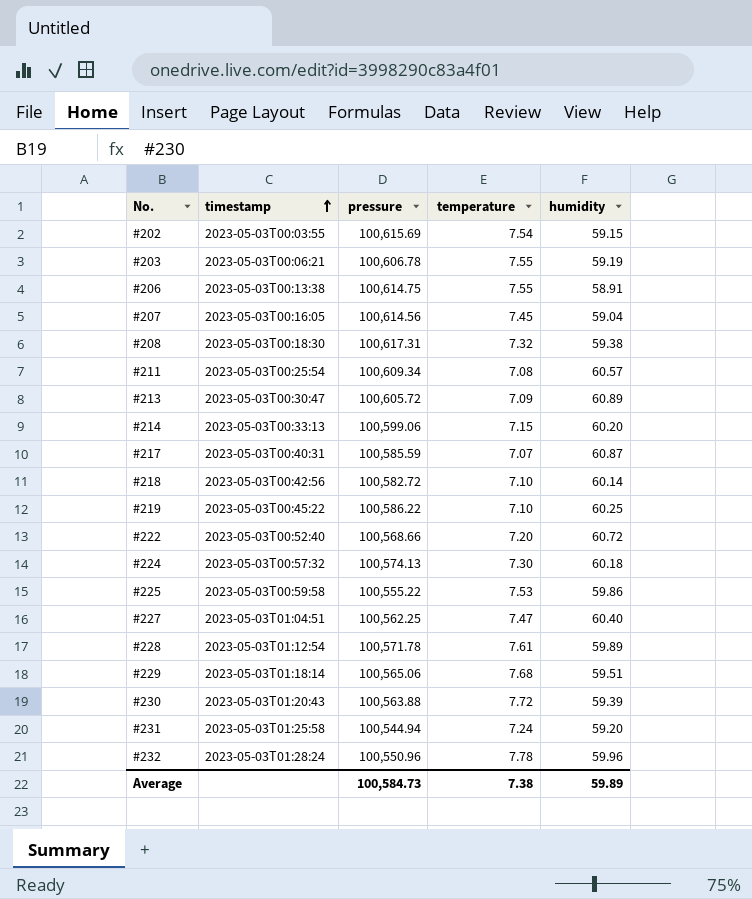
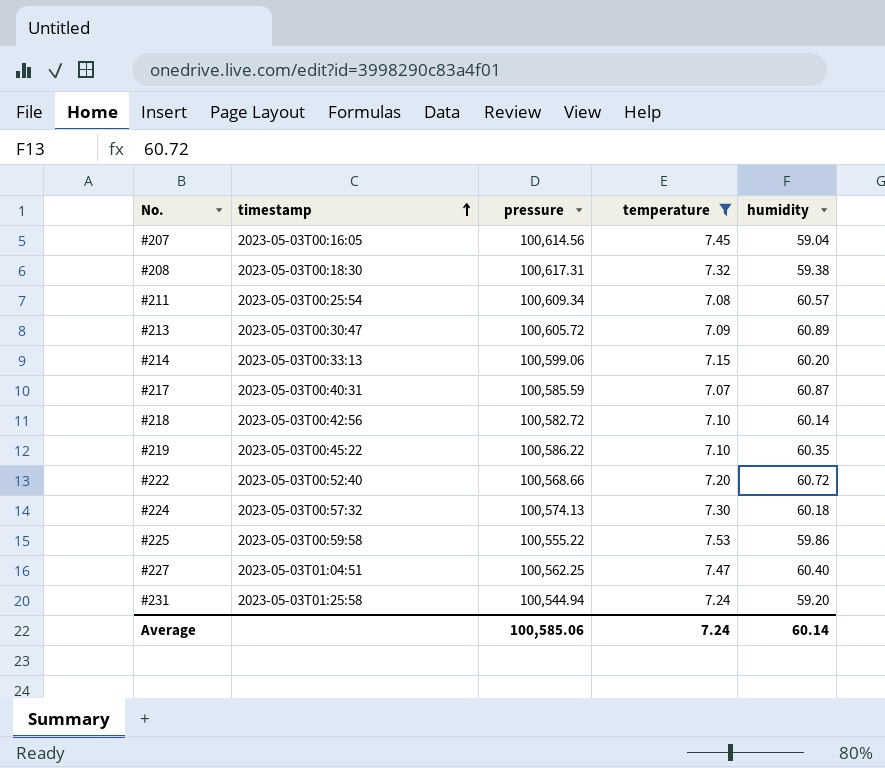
filter: none -> temperature <= 7.53
#219 | humidity: 60.25 -> 60.35
Average | pressure: 100,584.73 -> 100,585.06
Average | temperature: 7.38 -> 7.24
Average | humidity: 59.89 -> 60.14

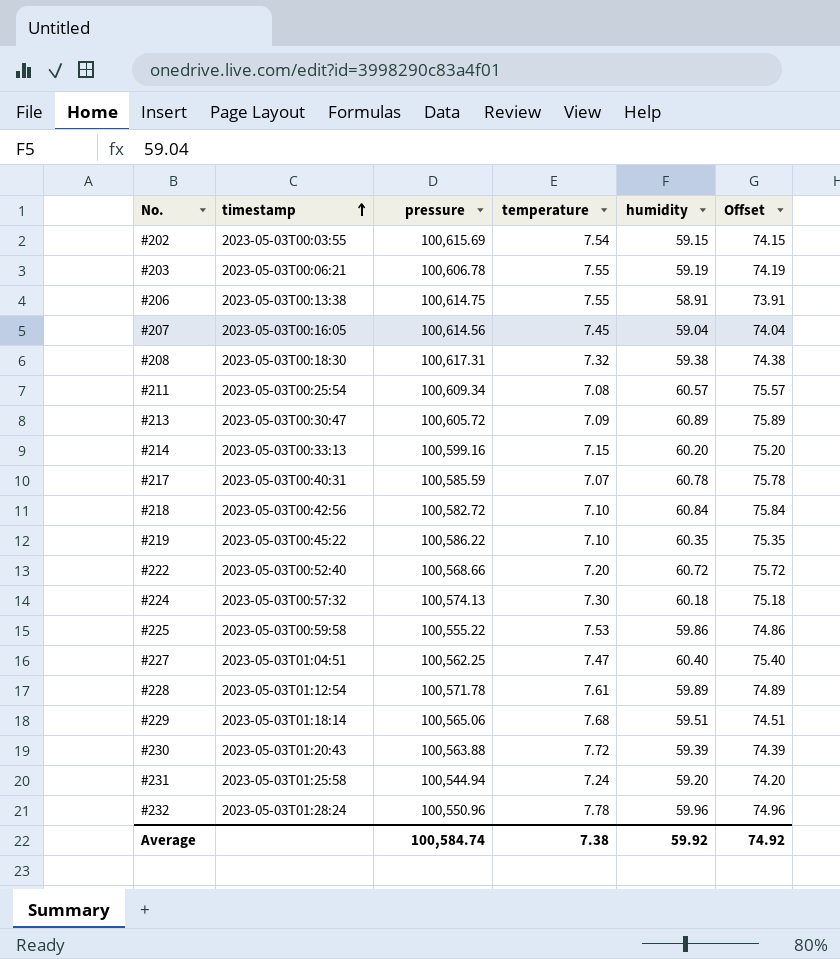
filter: temperature <= 7.53 -> none
column Offset | formula: none -> [humidity] + 15
#214 | pressure: 100,599.06 -> 100,599.16
#217 | humidity: 60.87 -> 60.78
#218 | humidity: 60.14 -> 60.84
Average | pressure: 100,585.06 -> 100,584.74
Average | temperature: 7.24 -> 7.38
Average | humidity: 60.14 -> 59.92

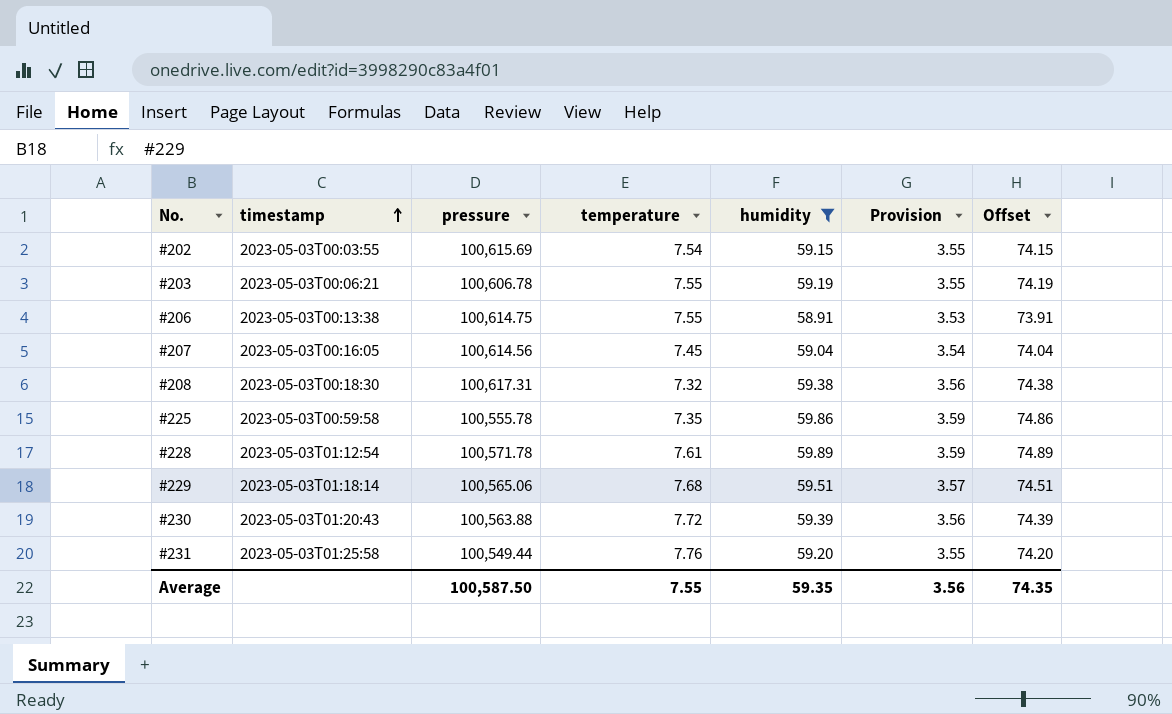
filter: none -> humidity <= 59.89
column Provision | formula: none -> [humidity] * 0.06
#225 | pressure: 100,555.22 -> 100,555.78
#225 | temperature: 7.53 -> 7.35
#231 | pressure: 100,544.94 -> 100,549.44
#231 | temperature: 7.24 -> 7.76
Average | pressure: 100,584.74 -> 100,587.50
Average | temperature: 7.38 -> 7.55
Average | humidity: 59.92 -> 59.35
Average | Offset: 74.92 -> 74.35

